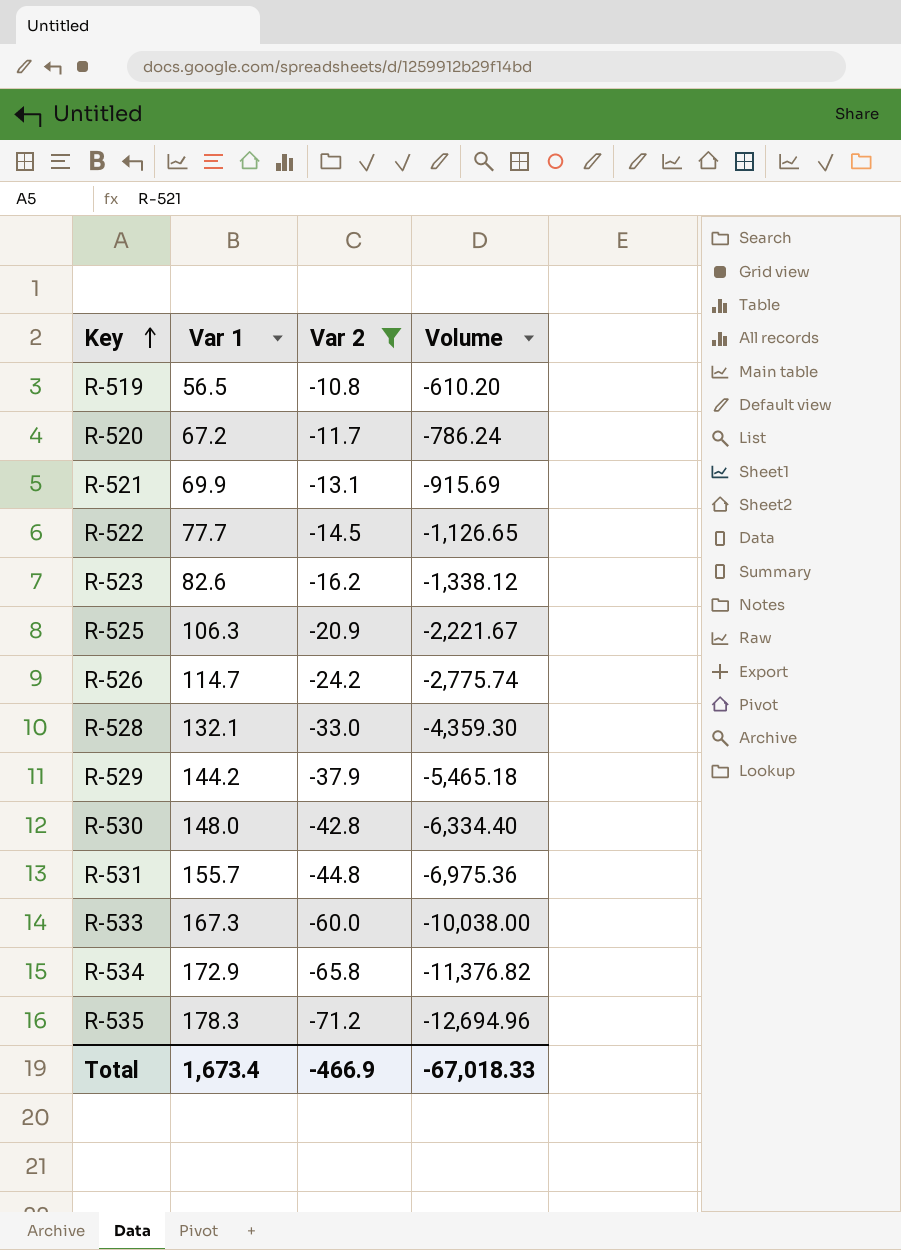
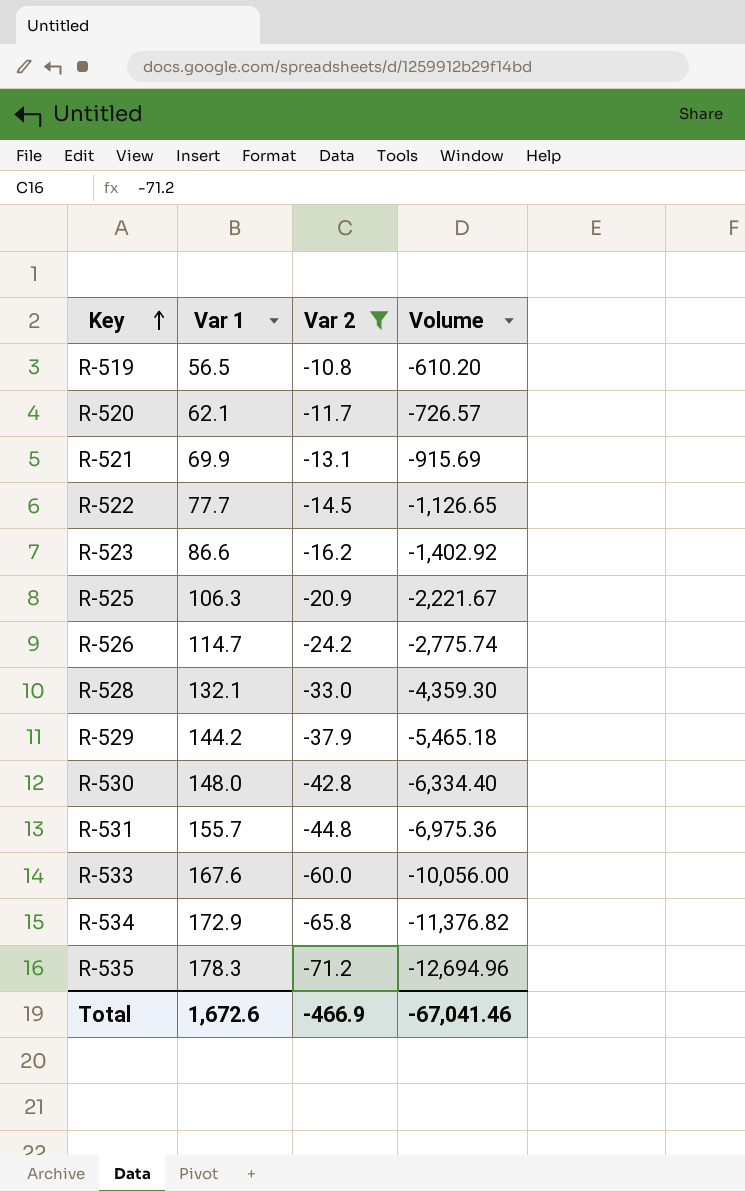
R-520 | Var 1: 67.2 -> 62.1
R-520 | Volume: -786.24 -> -726.57
R-523 | Var 1: 82.6 -> 86.6
R-523 | Volume: -1,338.12 -> -1,402.92
R-533 | Var 1: 167.3 -> 167.6
R-533 | Volume: -10,038.00 -> -10,056.00
Total | Var 1: 1,673.4 -> 1,672.6
Total | Volume: -67,018.33 -> -67,041.46

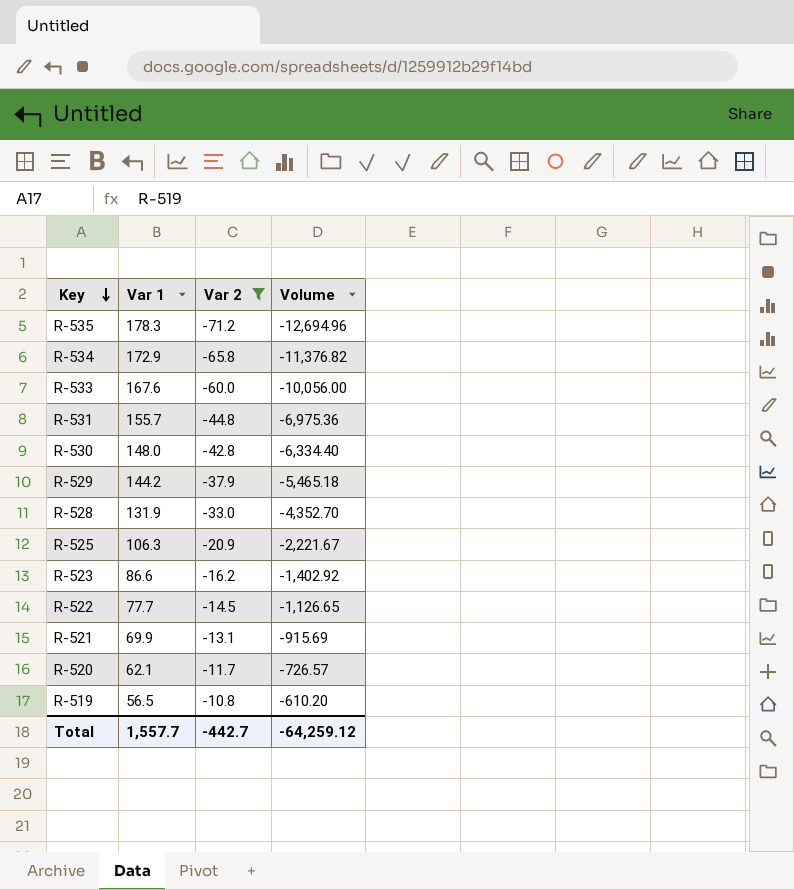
row order: Key ascending -> Key descending
row R-526: 114.7 | -24.2 | -2,775.74 -> none
R-528 | Var 1: 132.1 -> 131.9
R-528 | Volume: -4,359.30 -> -4,352.70
Total | Var 1: 1,672.6 -> 1,557.7
Total | Var 2: -466.9 -> -442.7
Total | Volume: -67,041.46 -> -64,259.12

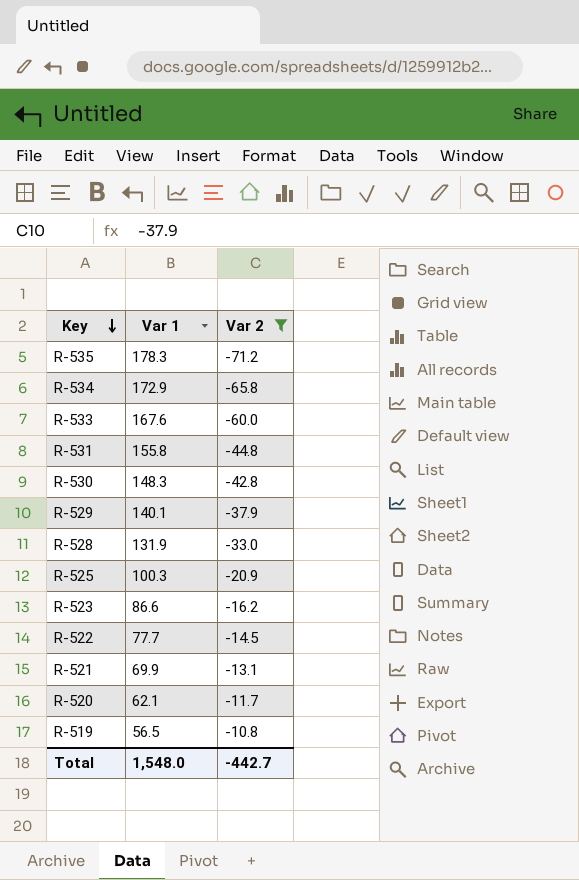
column Volume | formula: [Var 1] * [Var 2] -> none
R-531 | Var 1: 155.7 -> 155.8
R-530 | Var 1: 148.0 -> 148.3
R-529 | Var 1: 144.2 -> 140.1
R-525 | Var 1: 106.3 -> 100.3
Total | Var 1: 1,557.7 -> 1,548.0

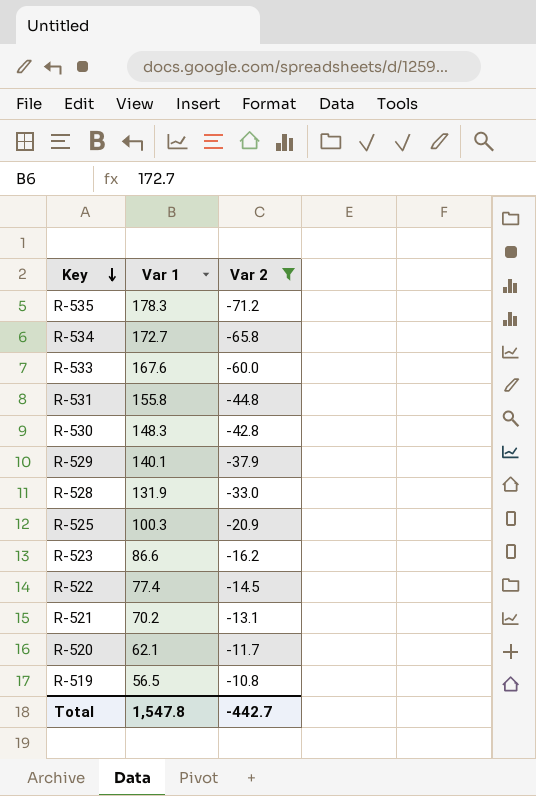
R-534 | Var 1: 172.9 -> 172.7
R-522 | Var 1: 77.7 -> 77.4
R-521 | Var 1: 69.9 -> 70.2
Total | Var 1: 1,548.0 -> 1,547.8

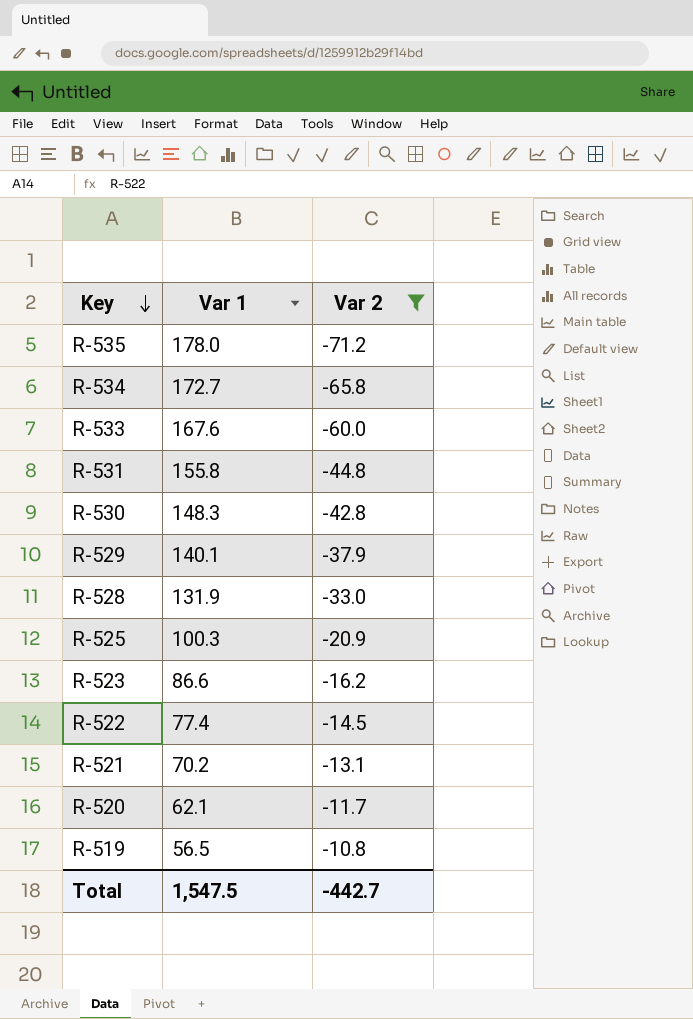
R-535 | Var 1: 178.3 -> 178.0
Total | Var 1: 1,547.8 -> 1,547.5

